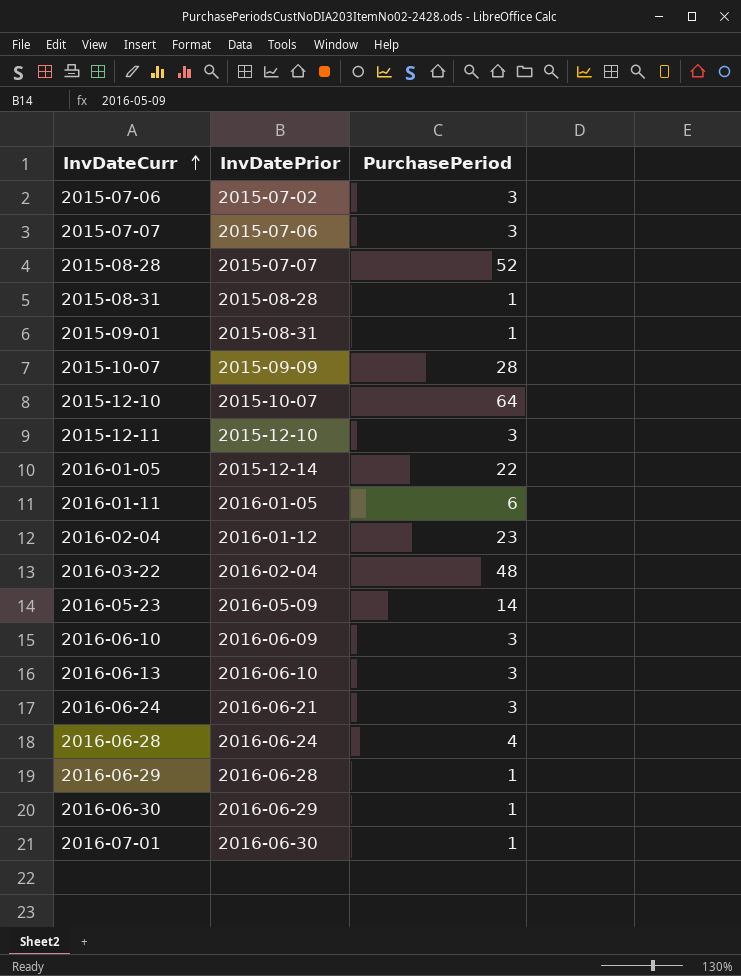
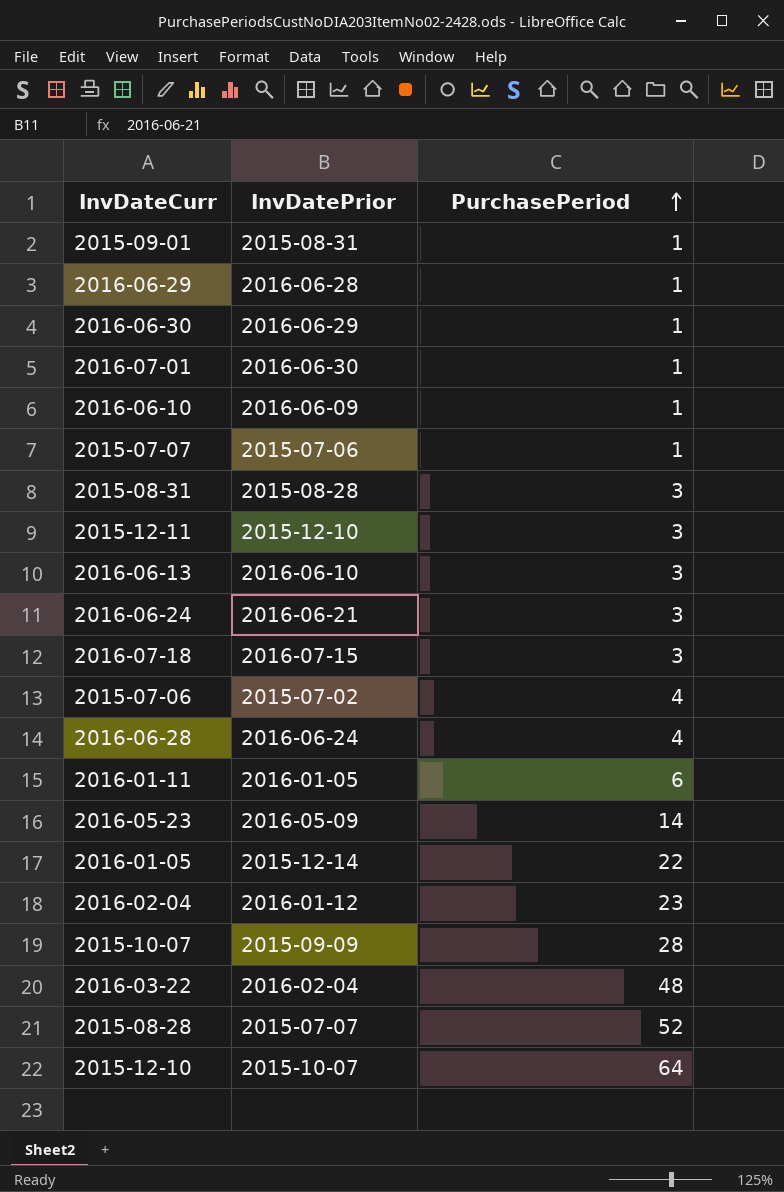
row order: InvDateCurr ascending -> PurchasePeriod ascending
2016-06-10 | PurchasePeriod: 3 -> 1
2015-07-07 | PurchasePeriod: 3 -> 1
2015-08-31 | PurchasePeriod: 1 -> 3
row 2016-07-18: none -> 2016-07-15 | 3
2015-07-06 | PurchasePeriod: 3 -> 4

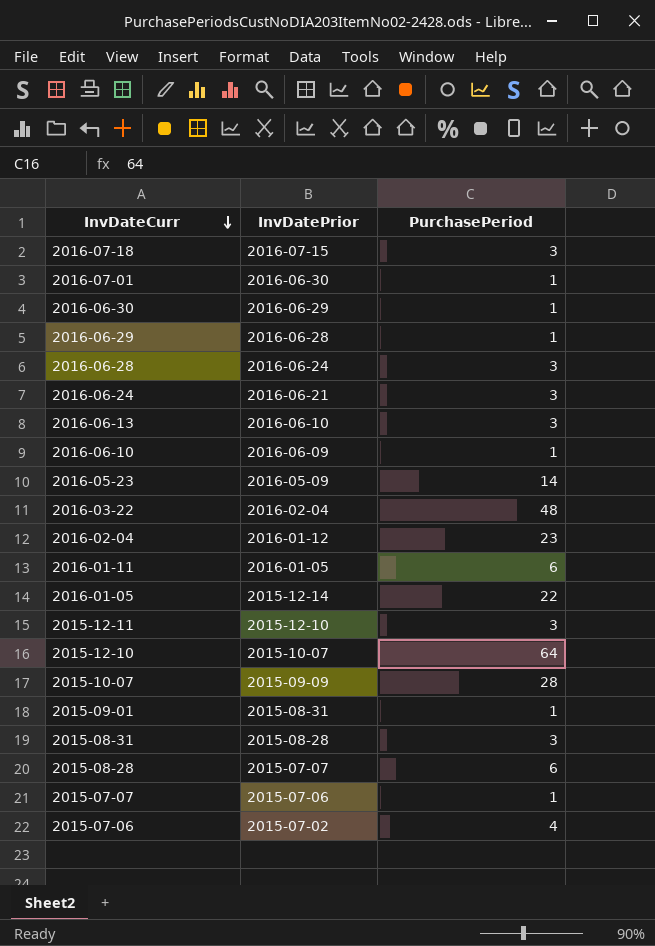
row order: PurchasePeriod ascending -> InvDateCurr descending
2016-06-28 | PurchasePeriod: 4 -> 3
2015-08-28 | PurchasePeriod: 52 -> 6

